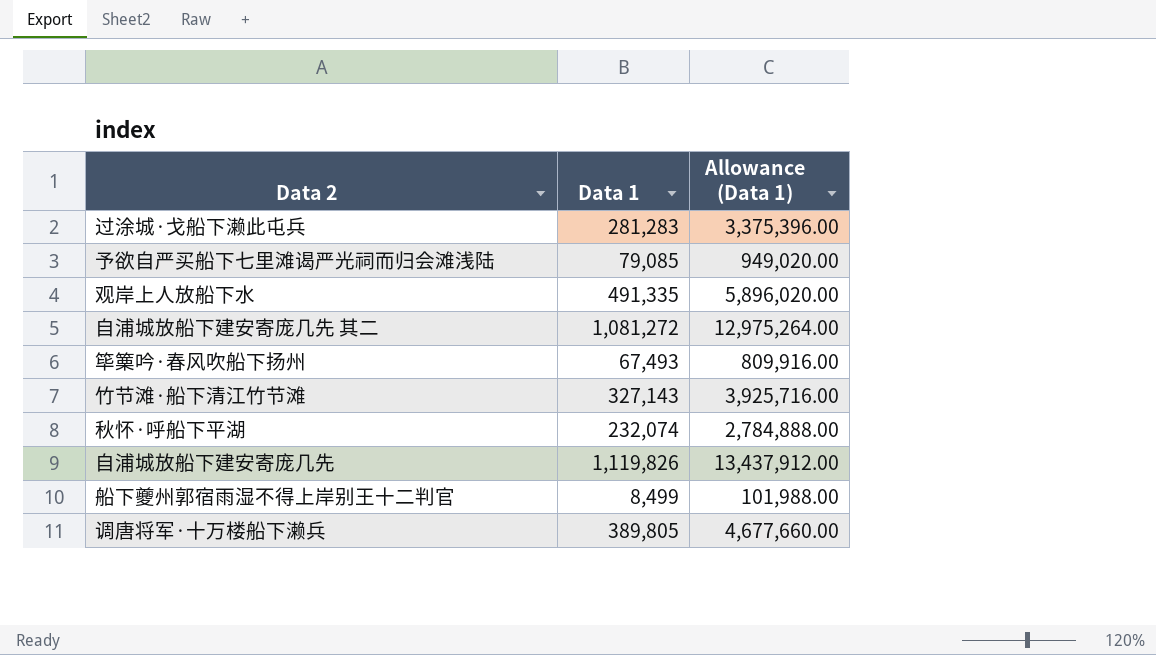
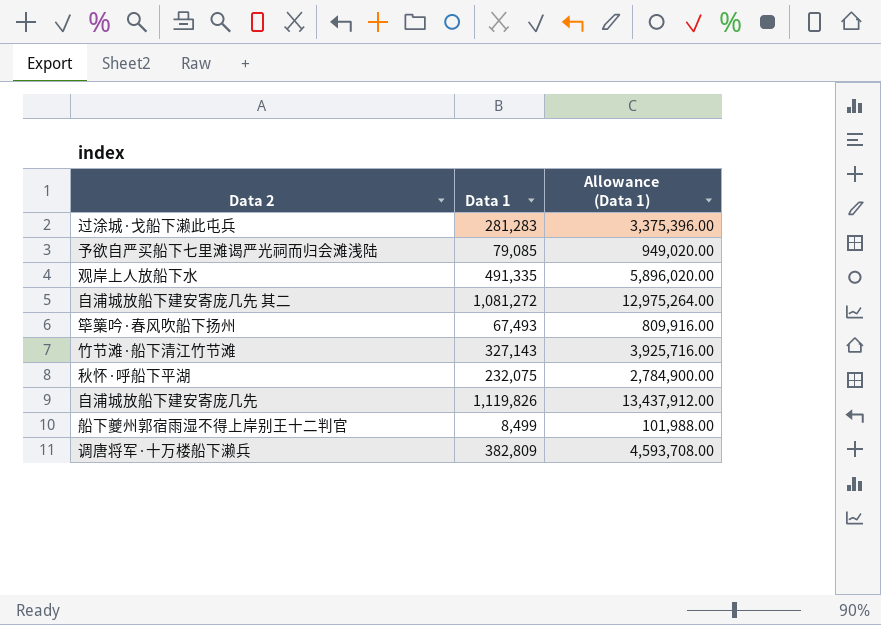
秋怀·呼船下平湖 | Data 1: 232,074 -> 232,075
秋怀·呼船下平湖 | Allowance (Data 1): 2,784,888.00 -> 2,784,900.00
调唐将军·十万楼船下濑兵 | Data 1: 389,805 -> 382,809
调唐将军·十万楼船下濑兵 | Allowance (Data 1): 4,677,660.00 -> 4,593,708.00

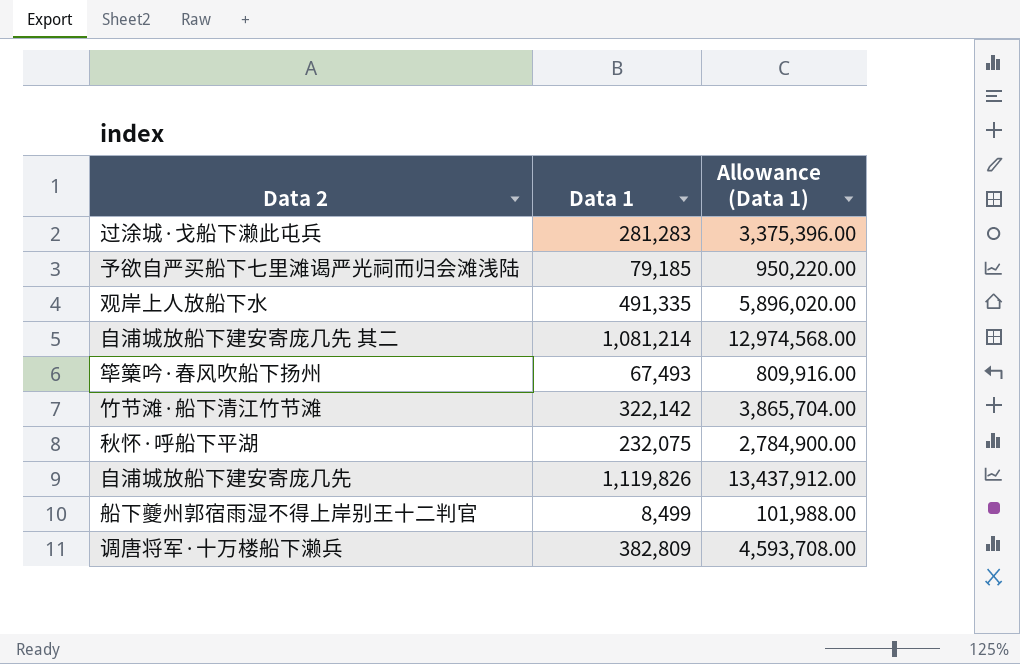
予欲自严买船下七里滩谒严光祠而归会滩浅陆 | Data 1: 79,085 -> 79,185
予欲自严买船下七里滩谒严光祠而归会滩浅陆 | Allowance (Data 1): 949,020.00 -> 950,220.00
自浦城放船下建安寄庞几先 其二 | Data 1: 1,081,272 -> 1,081,214
自浦城放船下建安寄庞几先 其二 | Allowance (Data 1): 12,975,264.00 -> 12,974,568.00
竹节滩·船下清江竹节滩 | Data 1: 327,143 -> 322,142
竹节滩·船下清江竹节滩 | Allowance (Data 1): 3,925,716.00 -> 3,865,704.00

